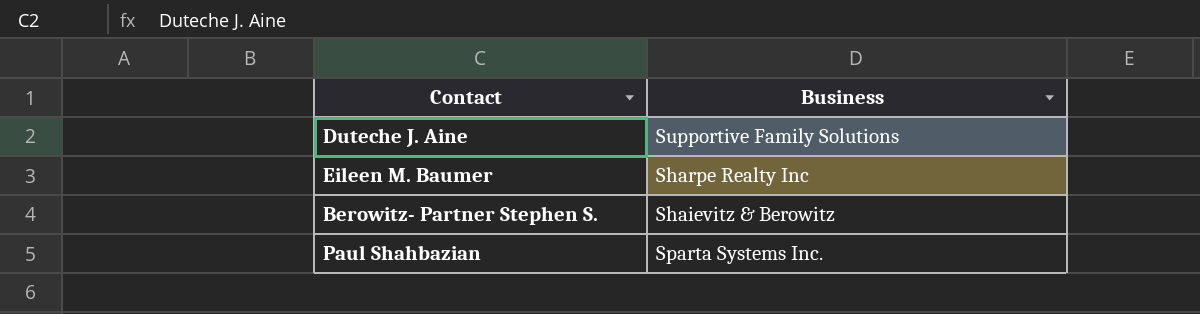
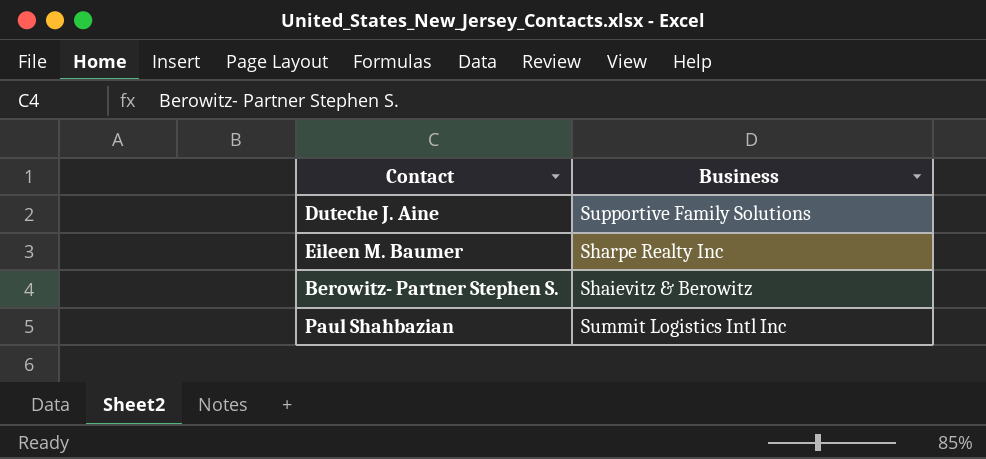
Paul Shahbazian | Business: Sparta Systems Inc. -> Summit Logistics Intl Inc

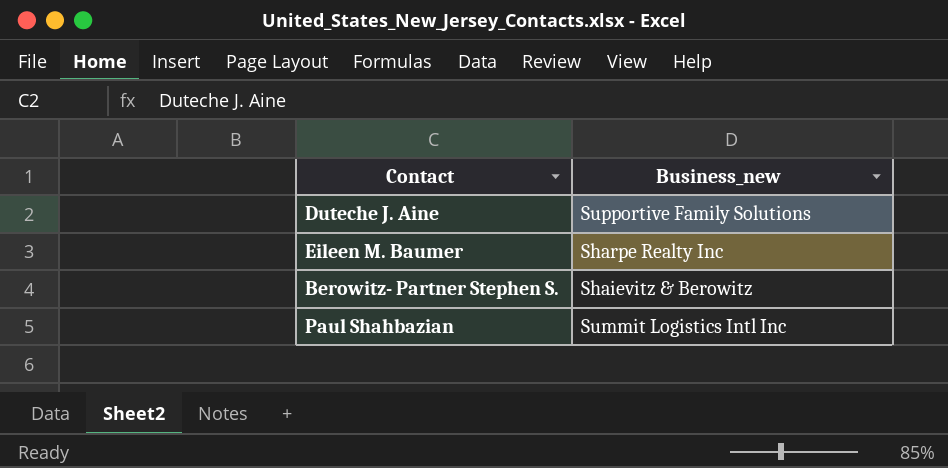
column name: Business -> Business_new

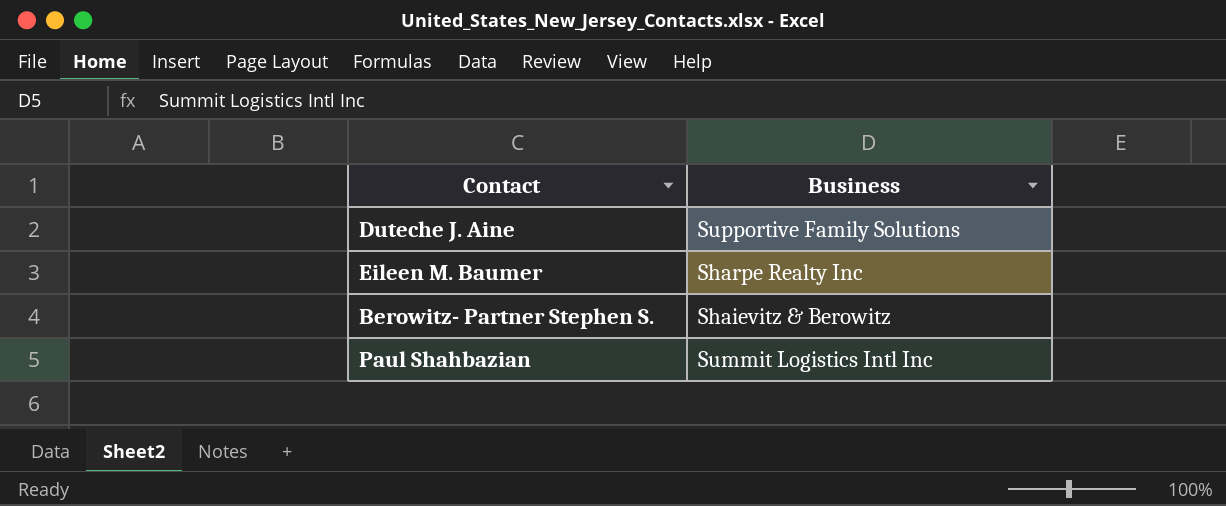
column name: Business_new -> Business

